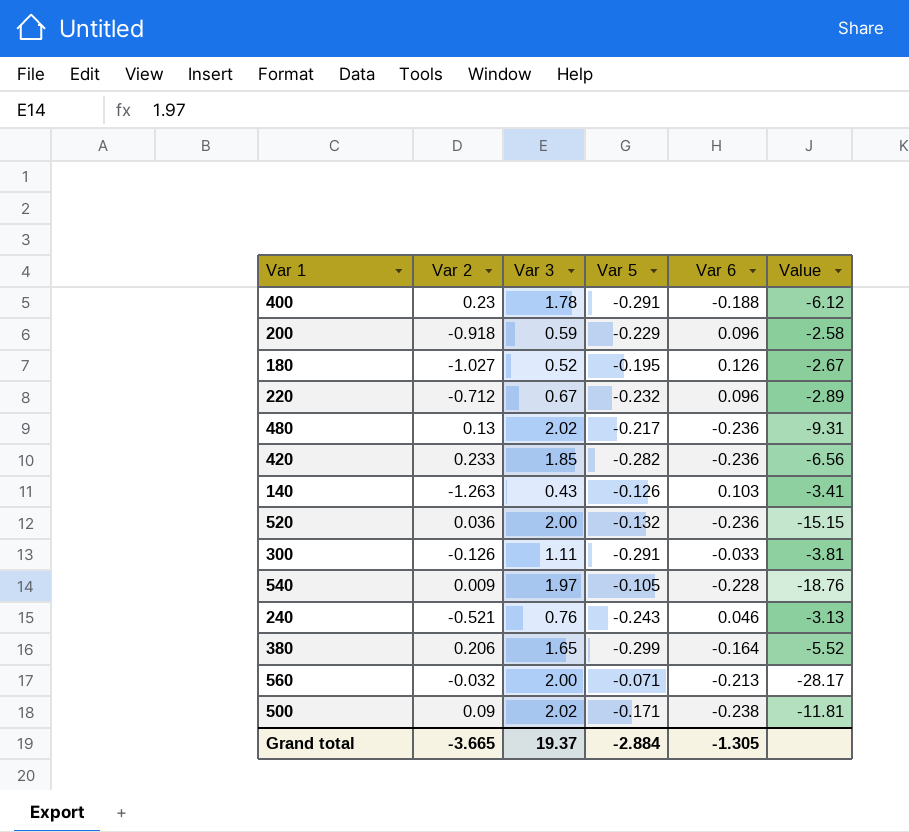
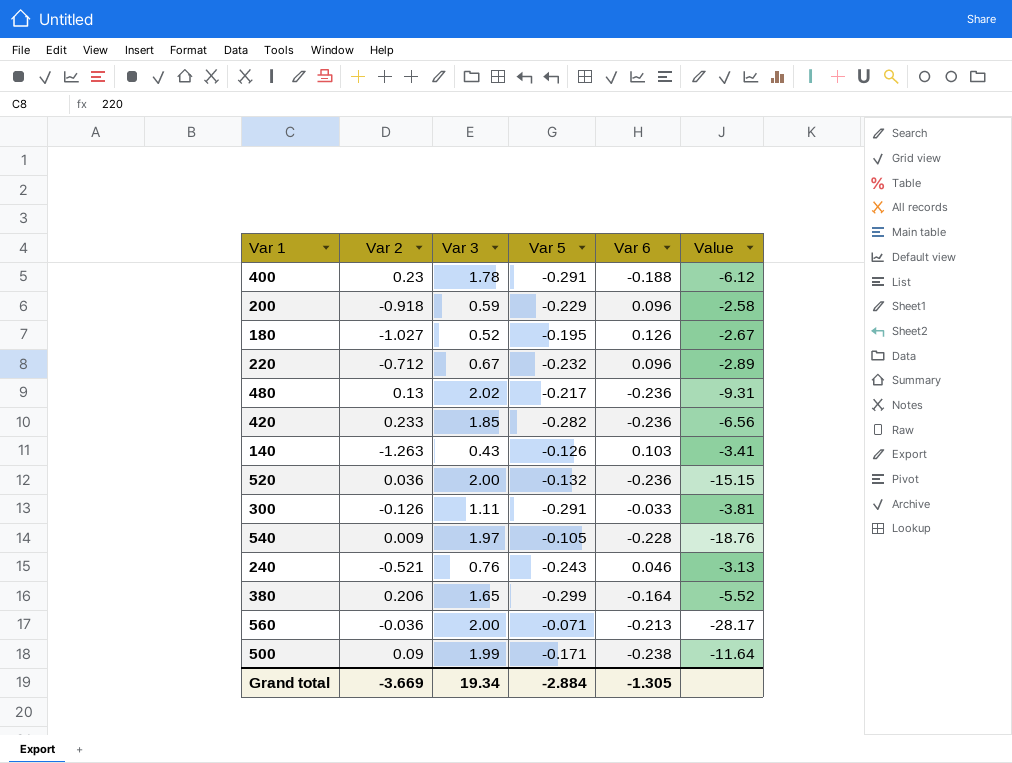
560 | Var 2: -0.032 -> -0.036
500 | Var 3: 2.02 -> 1.99
500 | Value: -11.81 -> -11.64
Grand total | Var 2: -3.665 -> -3.669
Grand total | Var 3: 19.37 -> 19.34

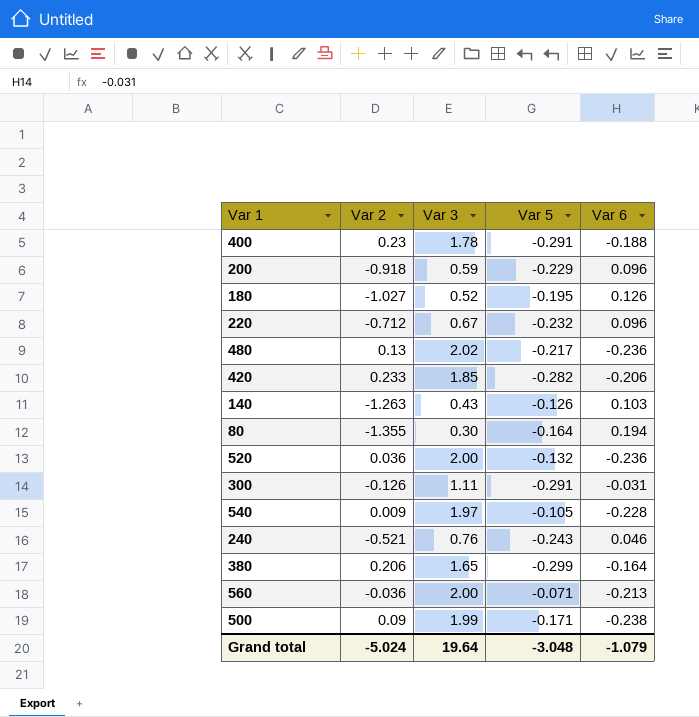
column Value | formula: [Var 3] / [Var 5] -> none
420 | Var 6: -0.236 -> -0.206
row 80: none -> -1.355 | 0.30 | -0.164 | 0.194
300 | Var 6: -0.033 -> -0.031
Grand total | Var 2: -3.669 -> -5.024
Grand total | Var 3: 19.34 -> 19.64
Grand total | Var 5: -2.884 -> -3.048
Grand total | Var 6: -1.305 -> -1.079

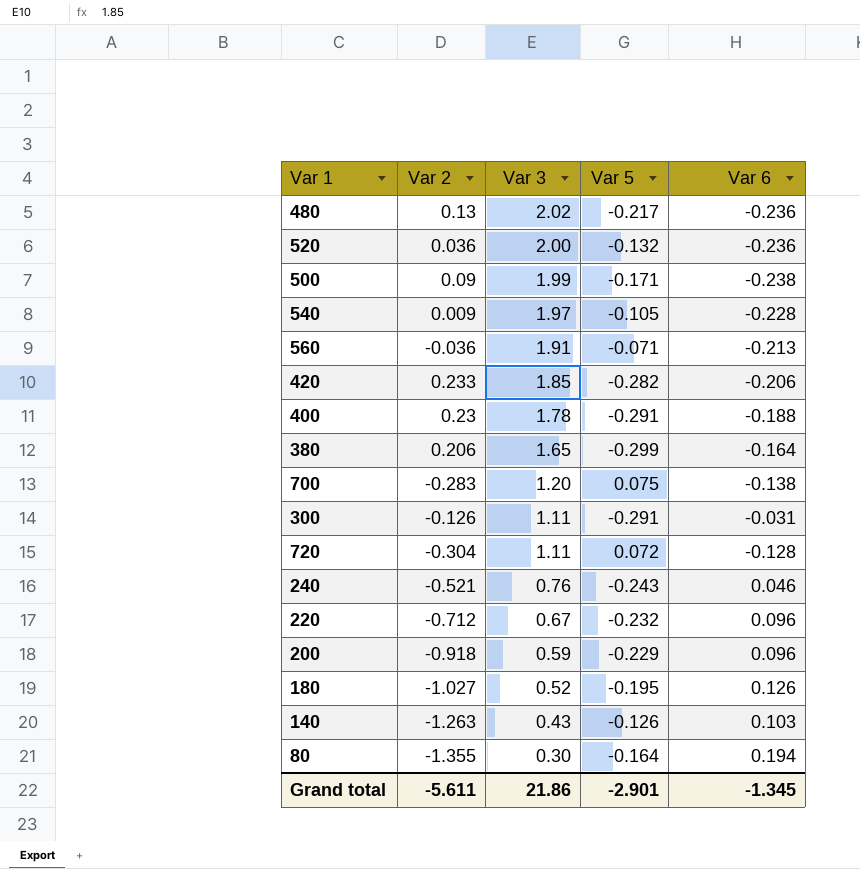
row order: none -> Var 3 descending
560 | Var 3: 2.00 -> 1.91
row 700: none -> -0.283 | 1.20 | 0.075 | -0.138
row 720: none -> -0.304 | 1.11 | 0.072 | -0.128
Grand total | Var 2: -5.024 -> -5.611
Grand total | Var 3: 19.64 -> 21.86
Grand total | Var 5: -3.048 -> -2.901
Grand total | Var 6: -1.079 -> -1.345

